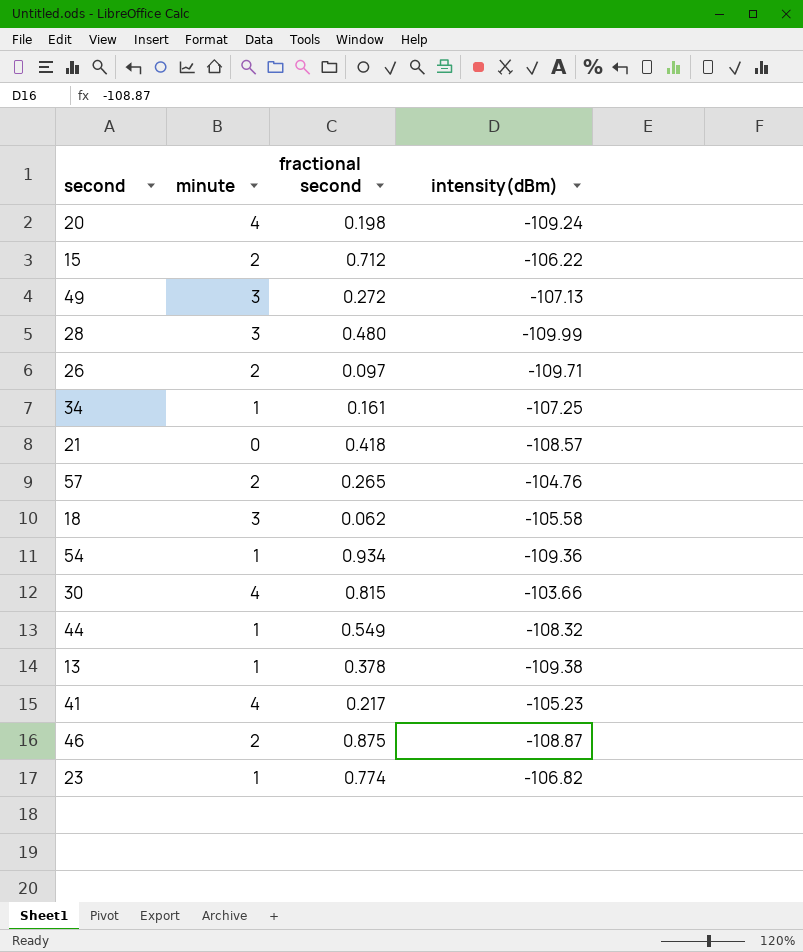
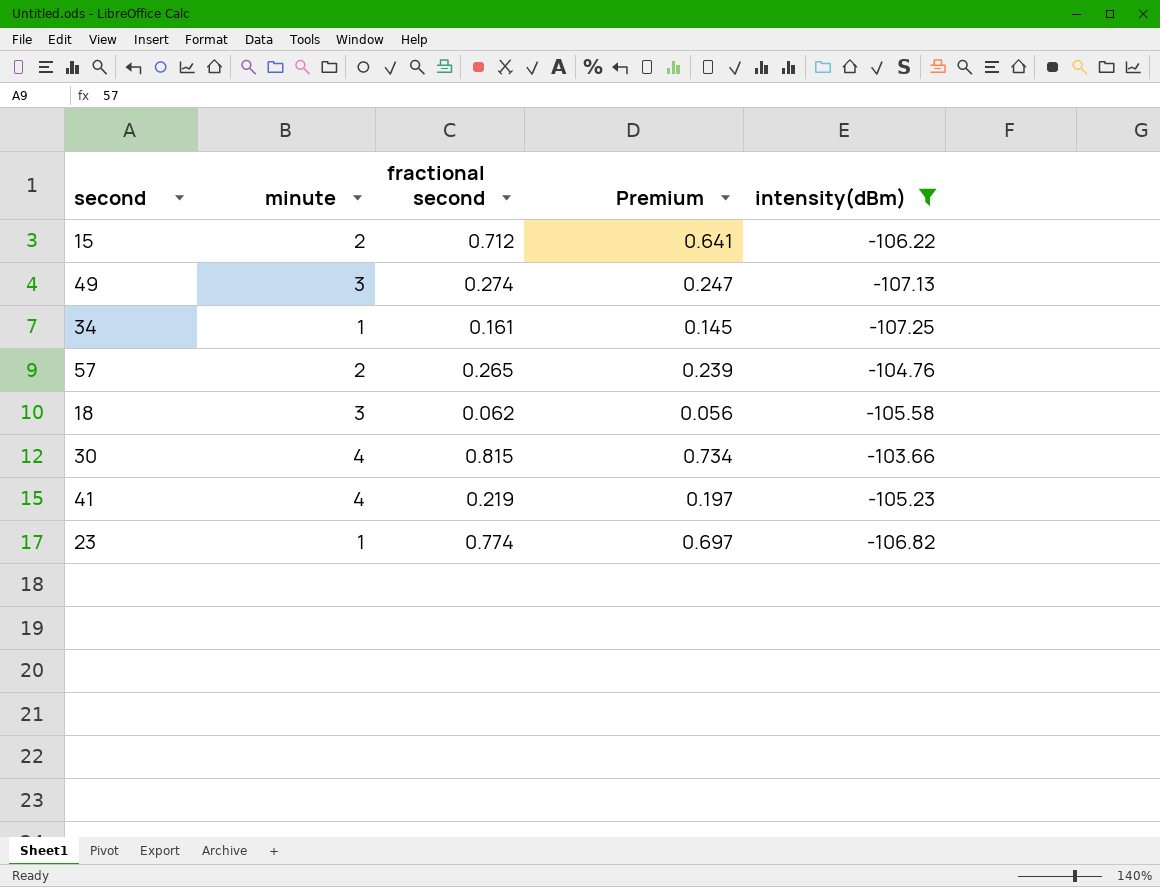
filter: none -> intensity(dBm) >= -107.25
column Premium | formula: none -> [fractional second] * 0.9
49 | fractional second: 0.272 -> 0.274
41 | fractional second: 0.217 -> 0.219

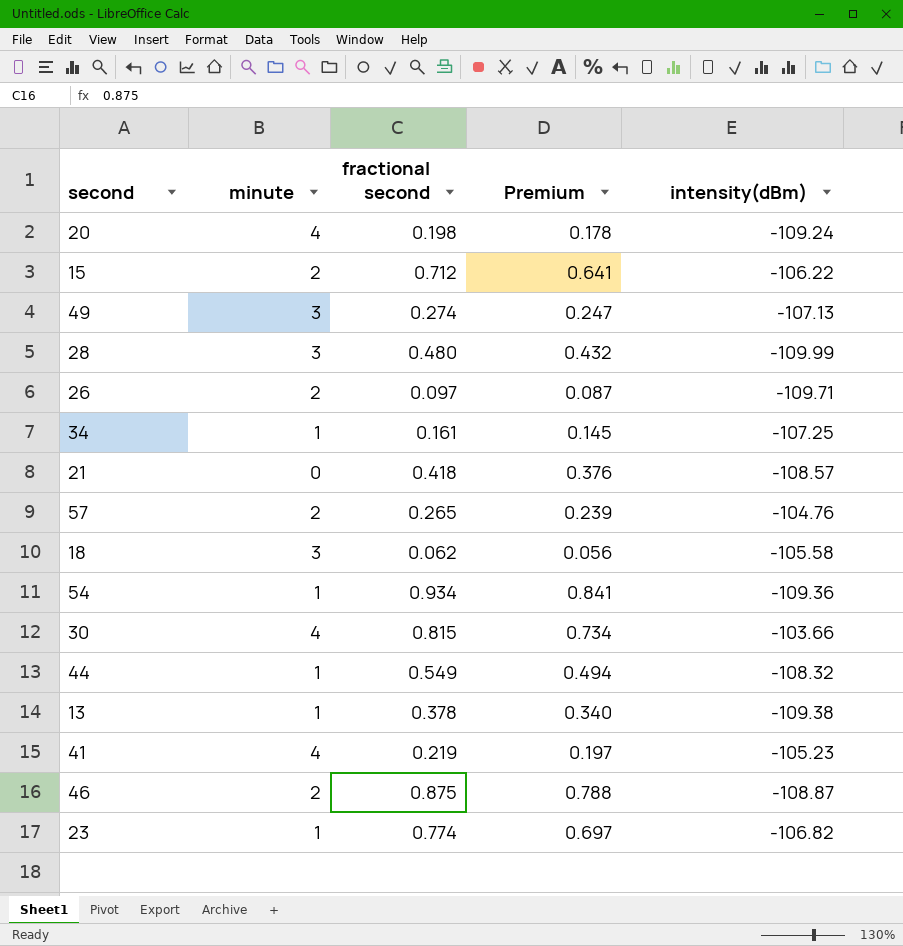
filter: intensity(dBm) >= -107.25 -> none

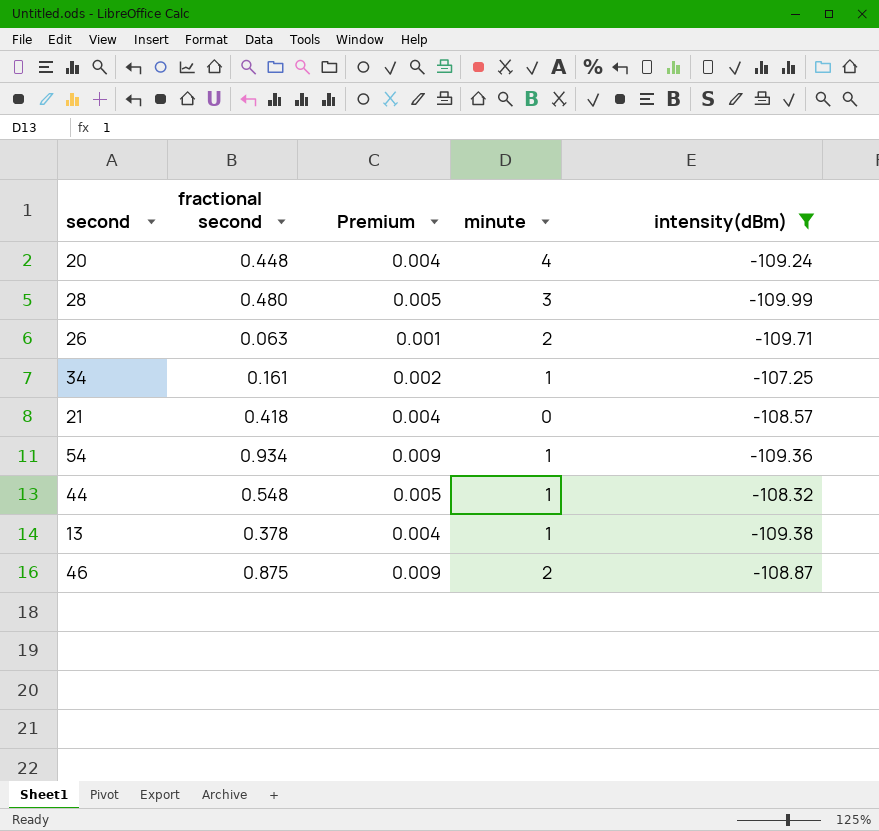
filter: none -> intensity(dBm) <= -107.25
column Premium | formula: [fractional second] * 0.9 -> [fractional second] * 0.01
column minute | position: 2 -> 4
20 | fractional second: 0.198 -> 0.448
26 | fractional second: 0.097 -> 0.063
44 | fractional second: 0.549 -> 0.548

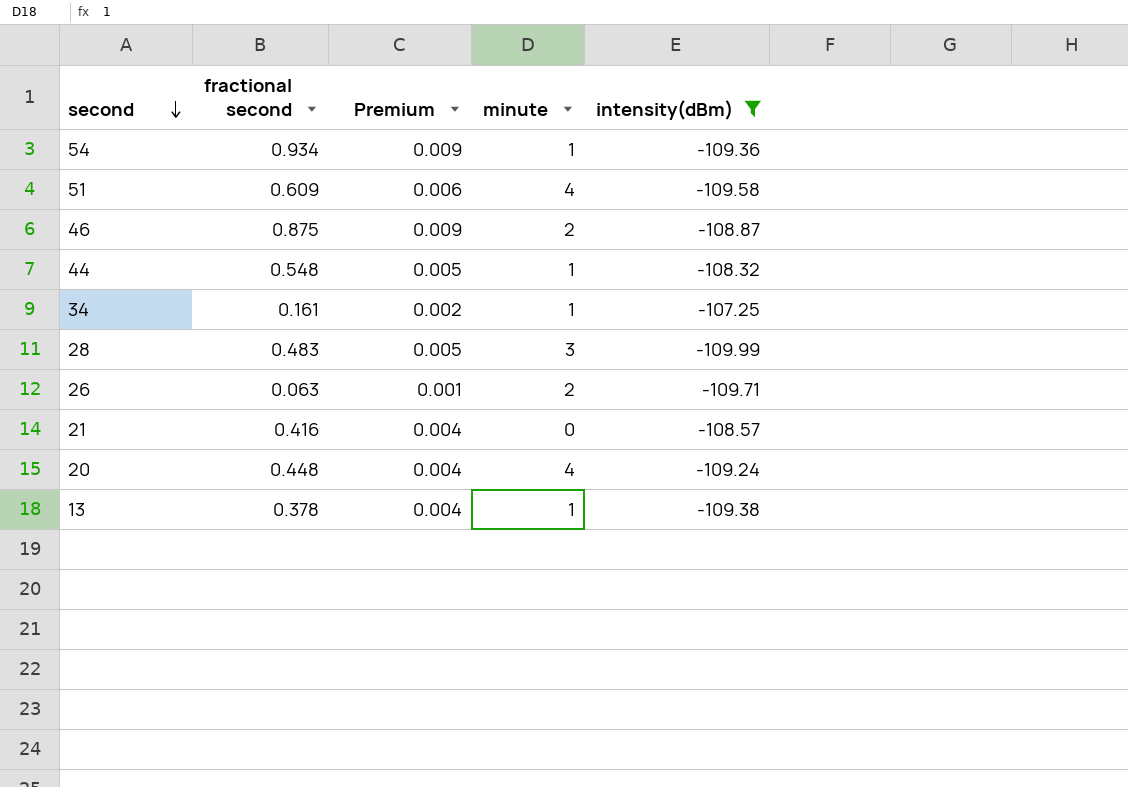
row order: none -> second descending
row 51: none -> 0.609 | 0.006 | 4 | -109.58
28 | fractional second: 0.480 -> 0.483
21 | fractional second: 0.418 -> 0.416

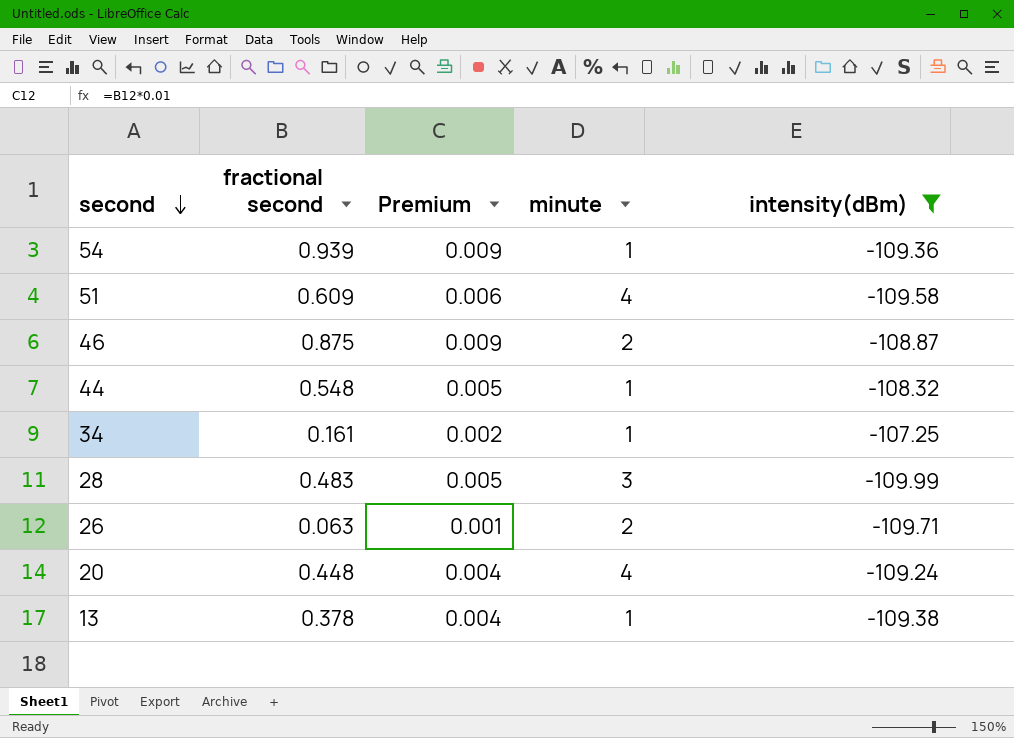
row 21: 0.416 | 0.004 | 0 | -108.57 -> none
54 | fractional second: 0.934 -> 0.939

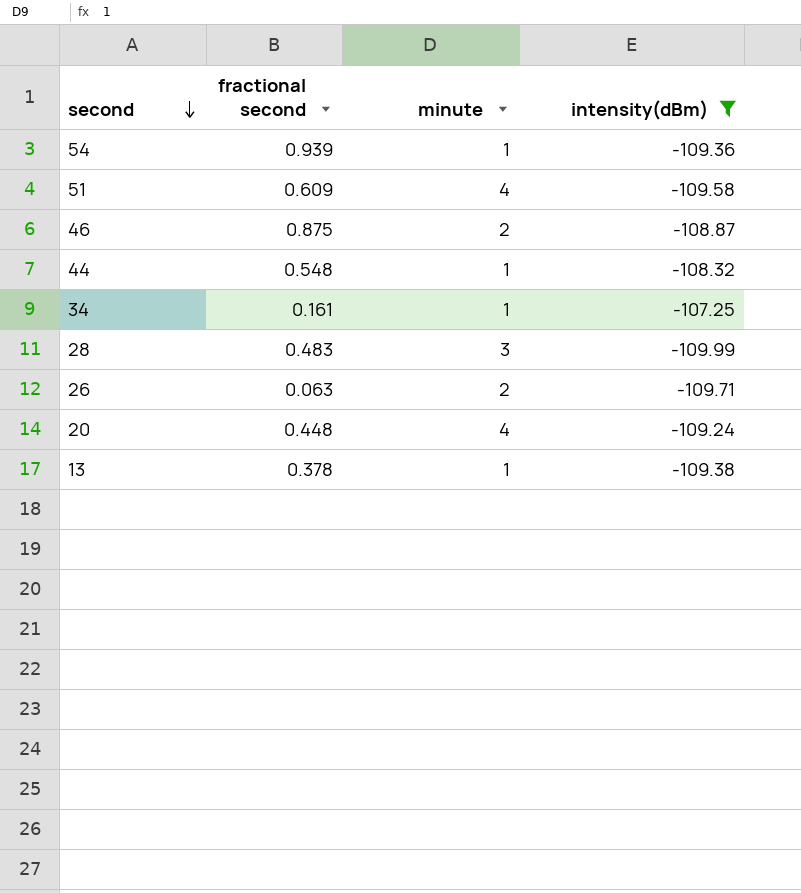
column Premium | formula: [fractional second] * 0.01 -> none

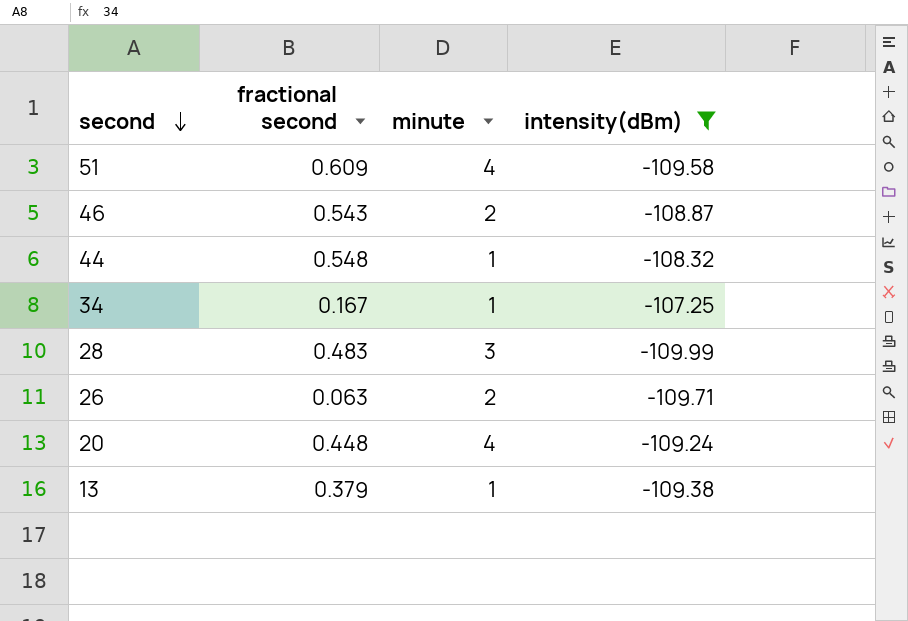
row 54: 0.939 | 1 | -109.36 -> none
46 | fractional second: 0.875 -> 0.543
34 | fractional second: 0.161 -> 0.167
13 | fractional second: 0.378 -> 0.379

